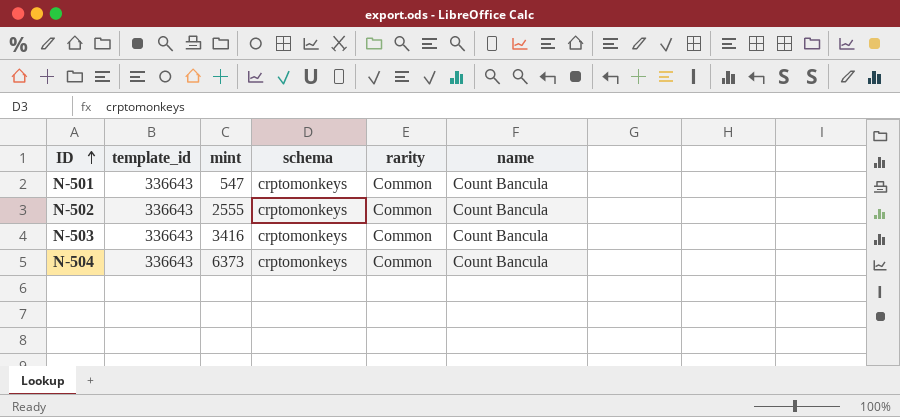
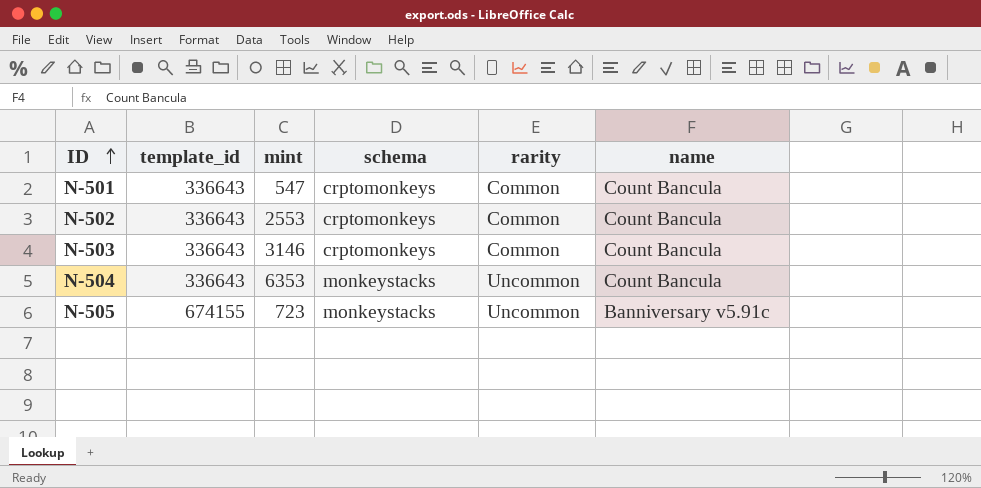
N-502 | mint: 2555 -> 2553
N-503 | mint: 3416 -> 3146
N-504 | mint: 6373 -> 6353
N-504 | schema: crptomonkeys -> monkeystacks
N-504 | rarity: Common -> Uncommon
row N-505: none -> 674155 | 723 | monkeystacks | Uncommon | Banniversary v5.91c

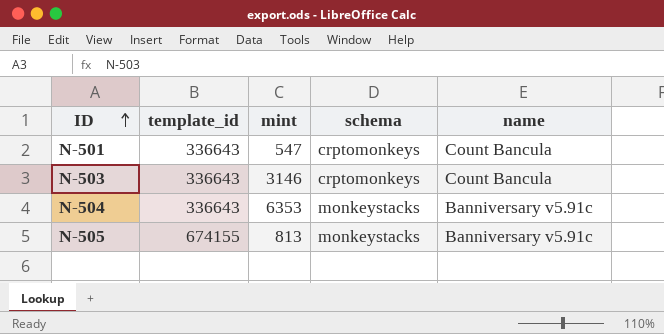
column rarity | position: 5 -> none
row N-502: 336643 | 2553 | crptomonkeys | Common | Count Bancula -> none
N-504 | name: Count Bancula -> Banniversary v5.91c
N-505 | mint: 723 -> 813

